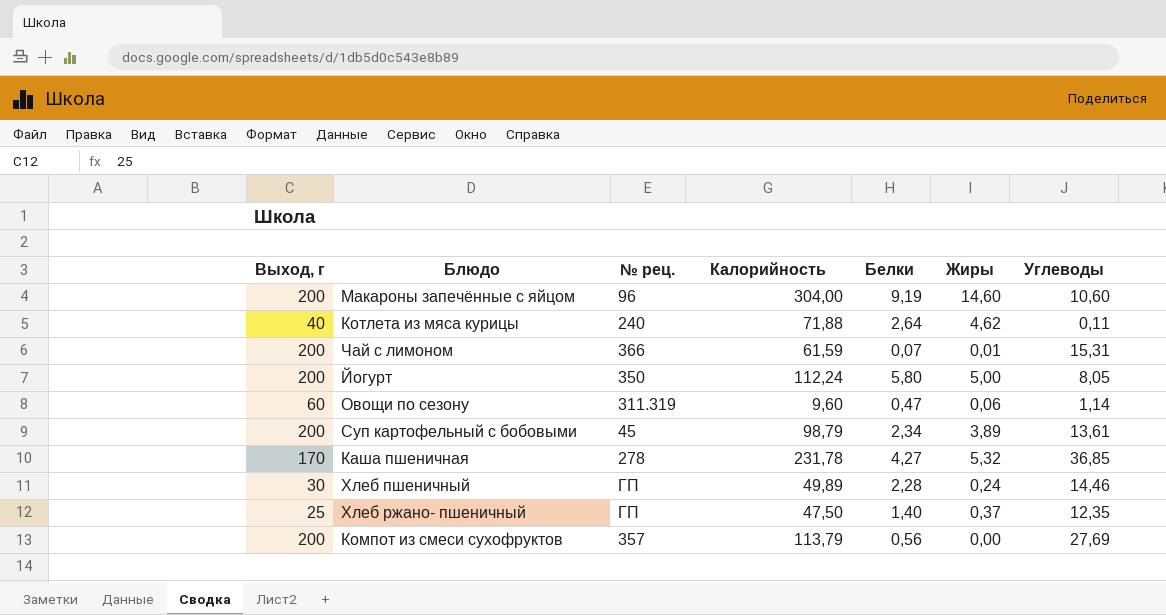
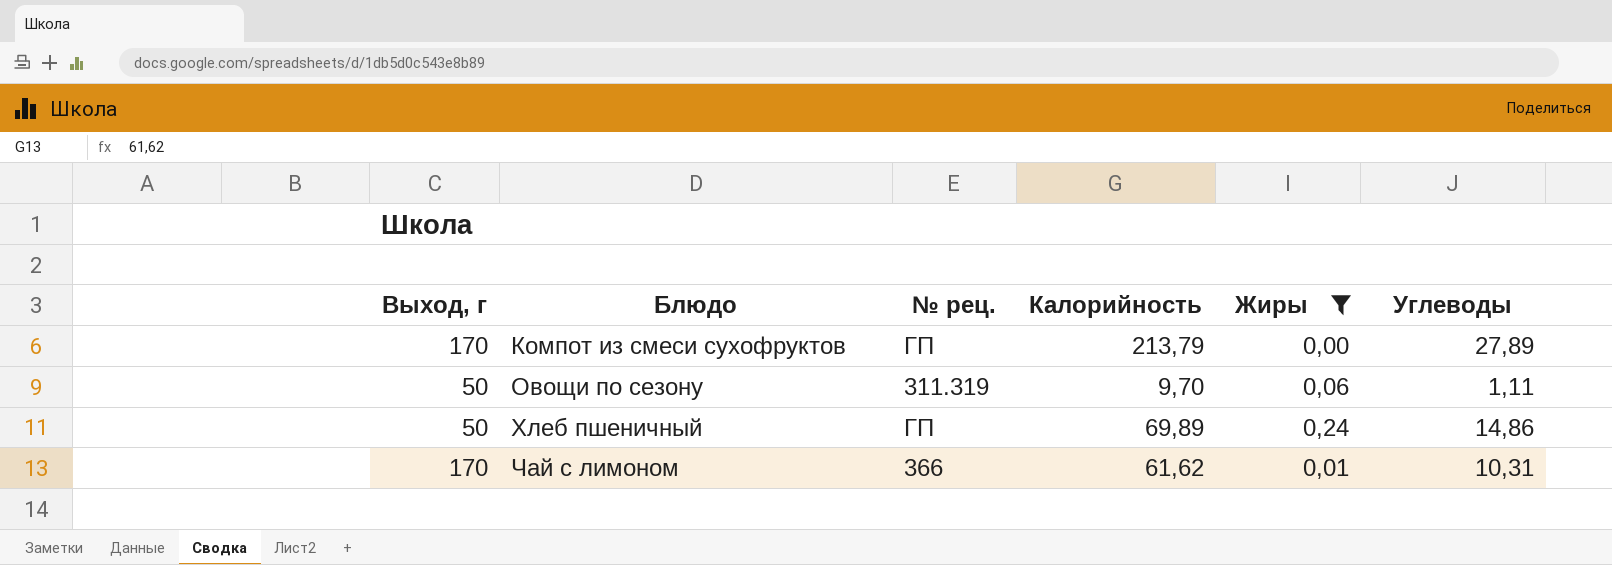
filter: none -> Жиры <= 0,24
row order: none -> Блюдо ascending
column Белки | position: 5 -> none
Компот из смеси сухофруктов | Выход, г: 200 -> 170
Компот из смеси сухофруктов | № рец.: 357 -> ГП
Компот из смеси сухофруктов | Калорийность: 113,79 -> 213,79
Компот из смеси сухофруктов | Углеводы: 27,69 -> 27,89
Овощи по сезону | Выход, г: 60 -> 50
Овощи по сезону | Калорийность: 9,60 -> 9,70
Овощи по сезону | Углеводы: 1,14 -> 1,11
Хлеб пшеничный | Выход, г: 30 -> 50
Хлеб пшеничный | Калорийность: 49,89 -> 69,89
Хлеб пшеничный | Углеводы: 14,46 -> 14,86
Чай с лимоном | Выход, г: 200 -> 170
Чай с лимоном | Калорийность: 61,59 -> 61,62
Чай с лимоном | Углеводы: 15,31 -> 10,31

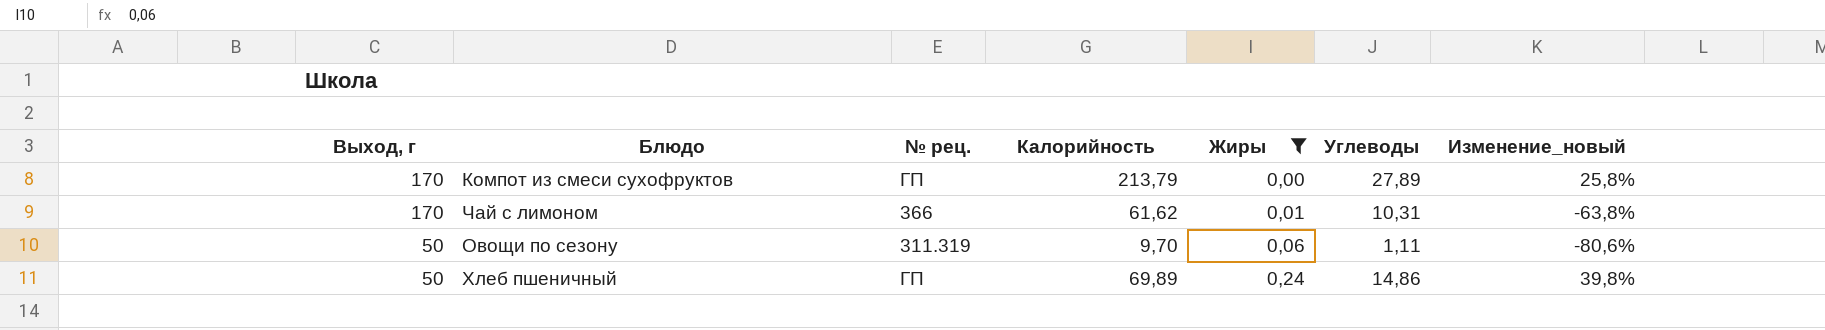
row order: Блюдо ascending -> Выход, г descending
column Изменение_новый | formula: none -> ([Калорийность] - [Выход, г]) / [Выход, г]

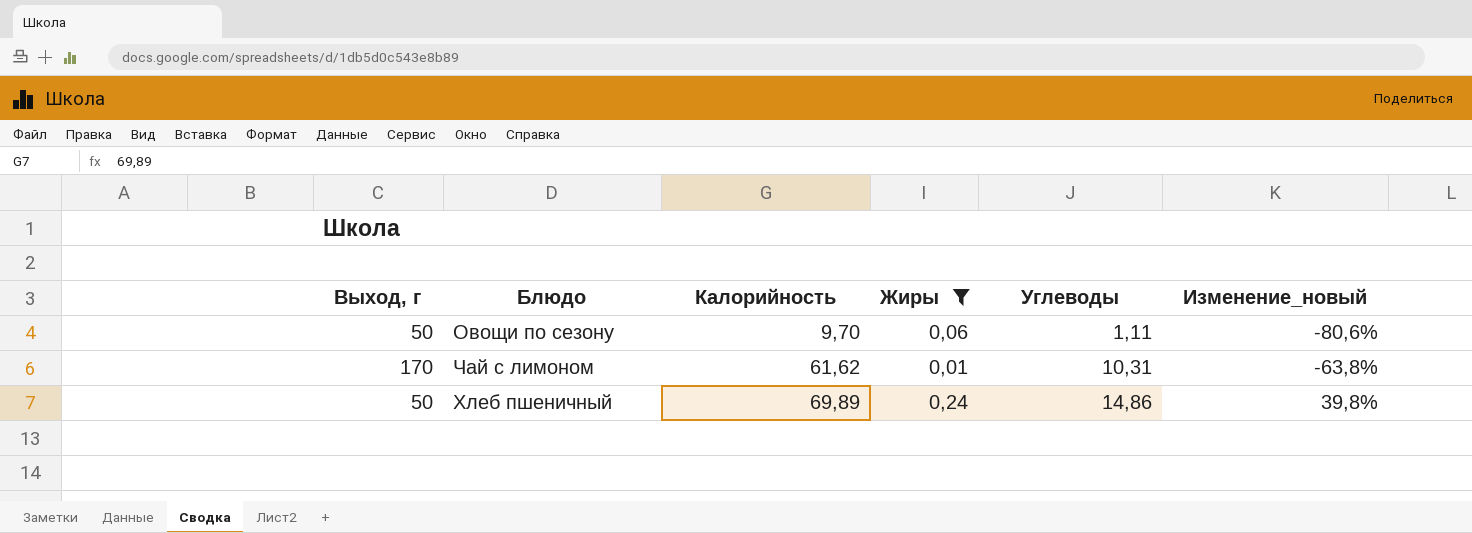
row order: Выход, г descending -> Калорийность ascending
column № рец. | position: 3 -> none
row Компот из смеси сухофруктов: 170 | ГП | 213,79 | 0,00 | 27,89 | 25,8% -> none

